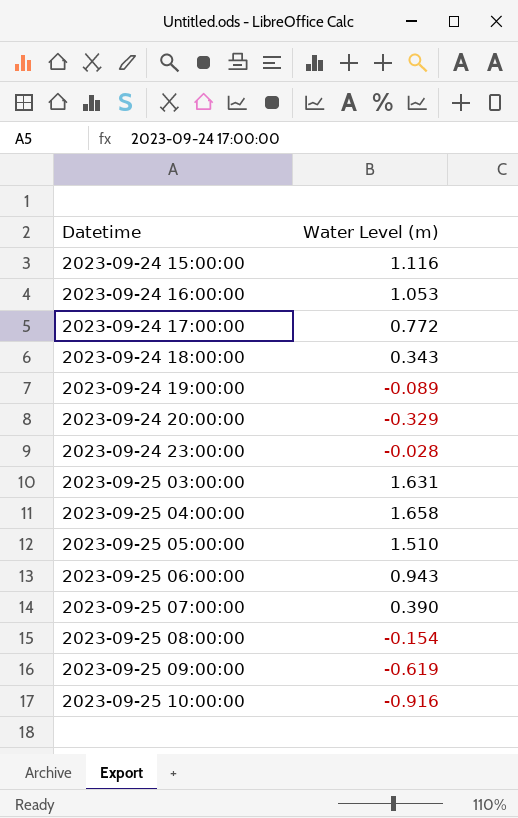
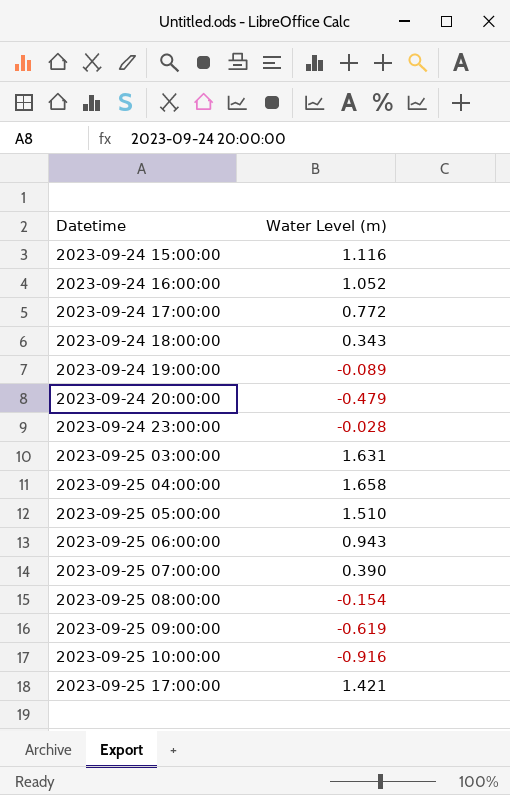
2023-09-24 16:00:00 | Water Level (m): 1.053 -> 1.052
2023-09-24 20:00:00 | Water Level (m): -0.329 -> -0.479
row 2023-09-25 17:00:00: none -> 1.421

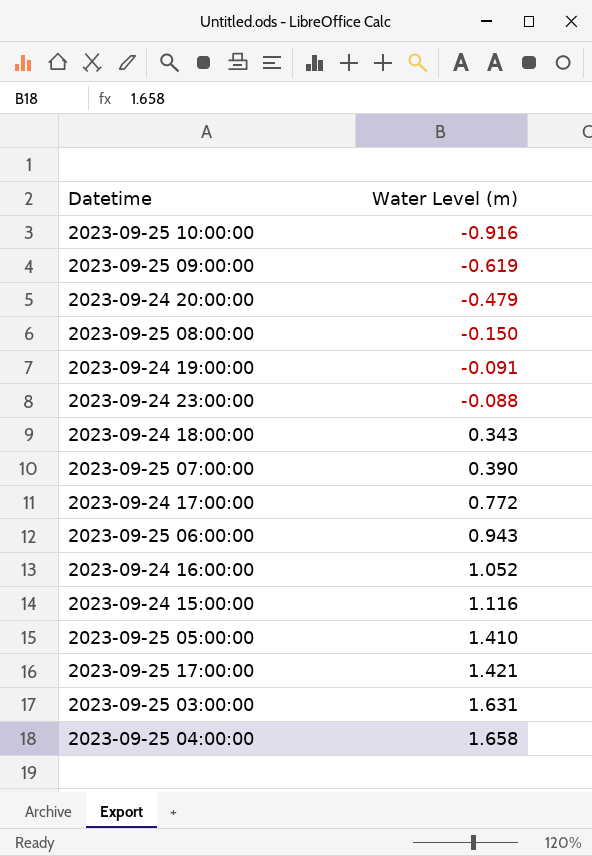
row order: Datetime ascending -> Water Level (m) ascending
2023-09-25 08:00:00 | Water Level (m): -0.154 -> -0.150
2023-09-24 19:00:00 | Water Level (m): -0.089 -> -0.091
2023-09-24 23:00:00 | Water Level (m): -0.028 -> -0.088
2023-09-25 05:00:00 | Water Level (m): 1.510 -> 1.410

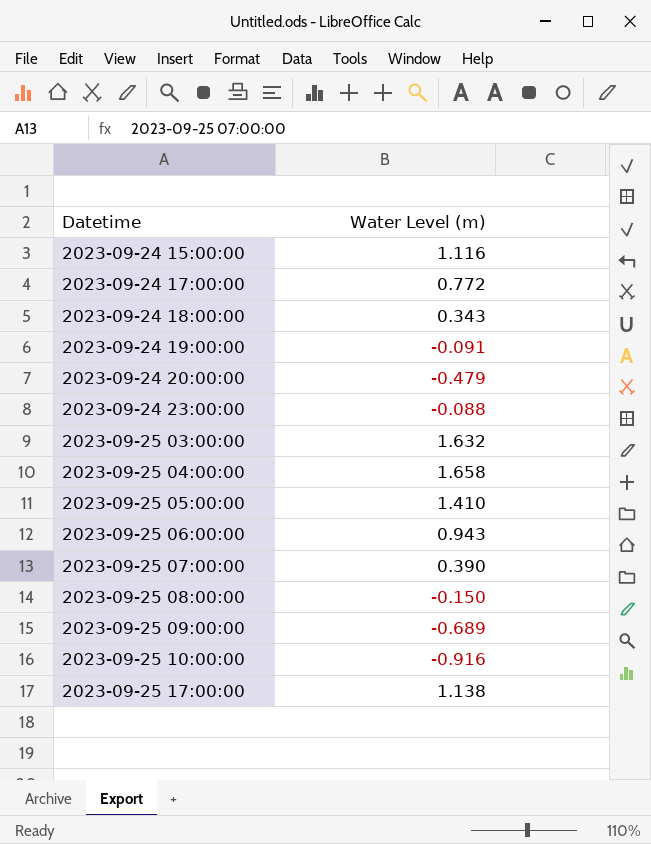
row order: Water Level (m) ascending -> Datetime ascending
row 2023-09-24 16:00:00: 1.052 -> none
2023-09-25 03:00:00 | Water Level (m): 1.631 -> 1.632
2023-09-25 09:00:00 | Water Level (m): -0.619 -> -0.689
2023-09-25 17:00:00 | Water Level (m): 1.421 -> 1.138

